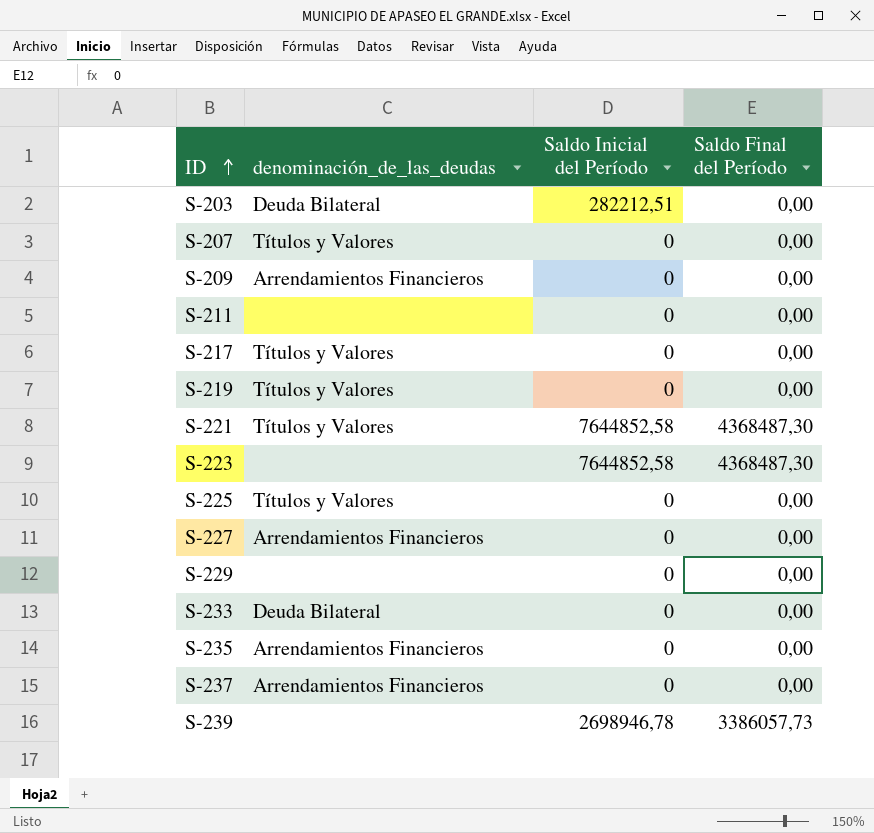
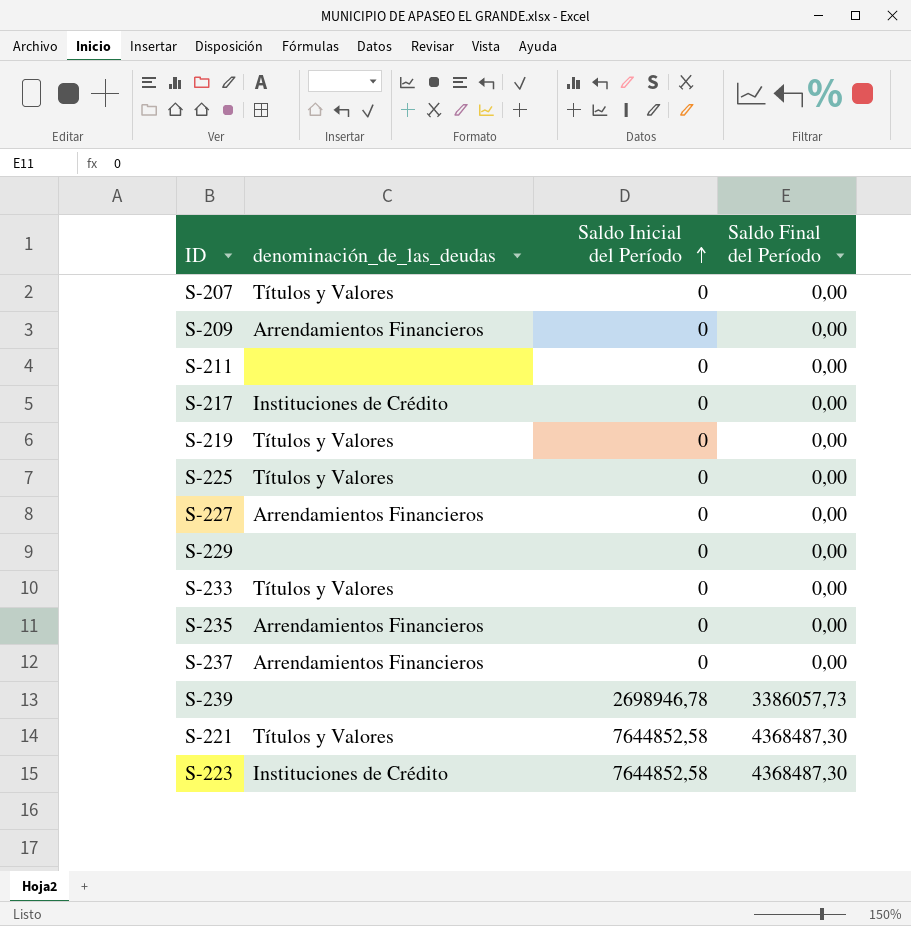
row order: ID ascending -> Saldo Inicial del Período ascending
row S-203: Deuda Bilateral | 282212,51 | 0,00 -> none
S-217 | denominación_de_las_deudas: Títulos y Valores -> Instituciones de Crédito
S-233 | denominación_de_las_deudas: Deuda Bilateral -> Títulos y Valores
S-223 | denominación_de_las_deudas: none -> Instituciones de Crédito

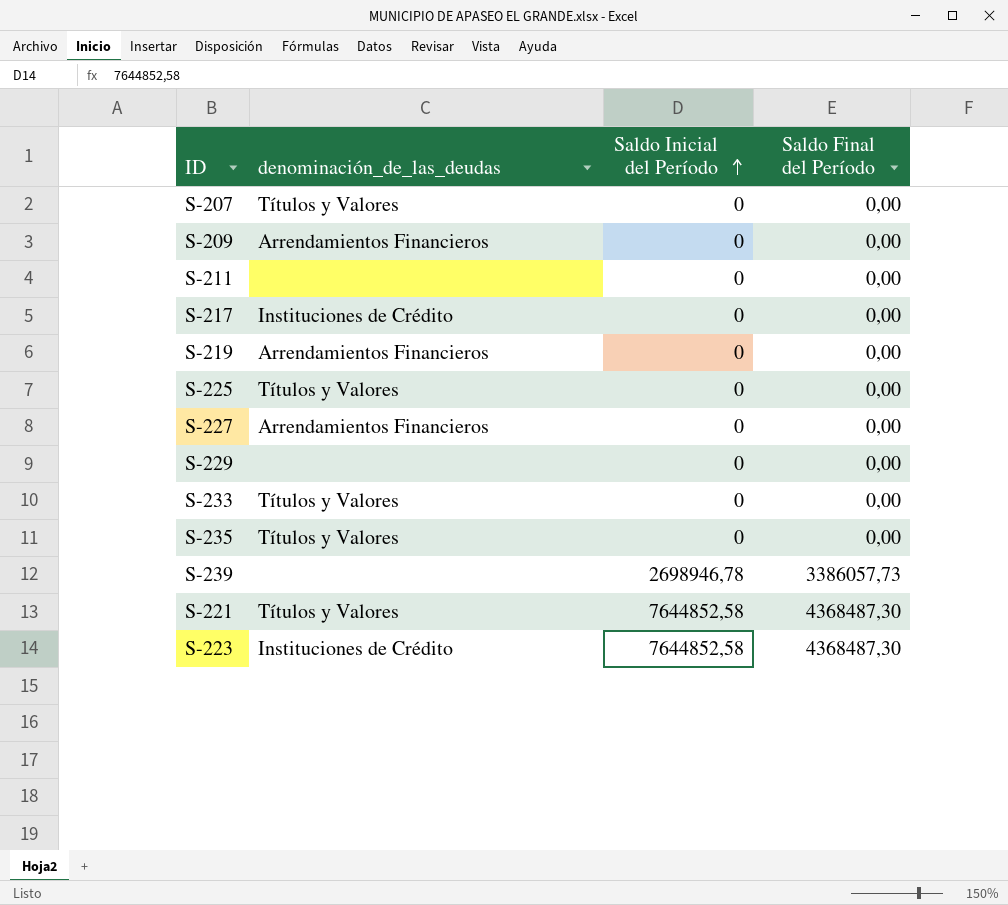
row S-237: Arrendamientos Financieros | 0 | 0,00 -> none
S-219 | denominación_de_las_deudas: Títulos y Valores -> Arrendamientos Financieros
S-235 | denominación_de_las_deudas: Arrendamientos Financieros -> Títulos y Valores

